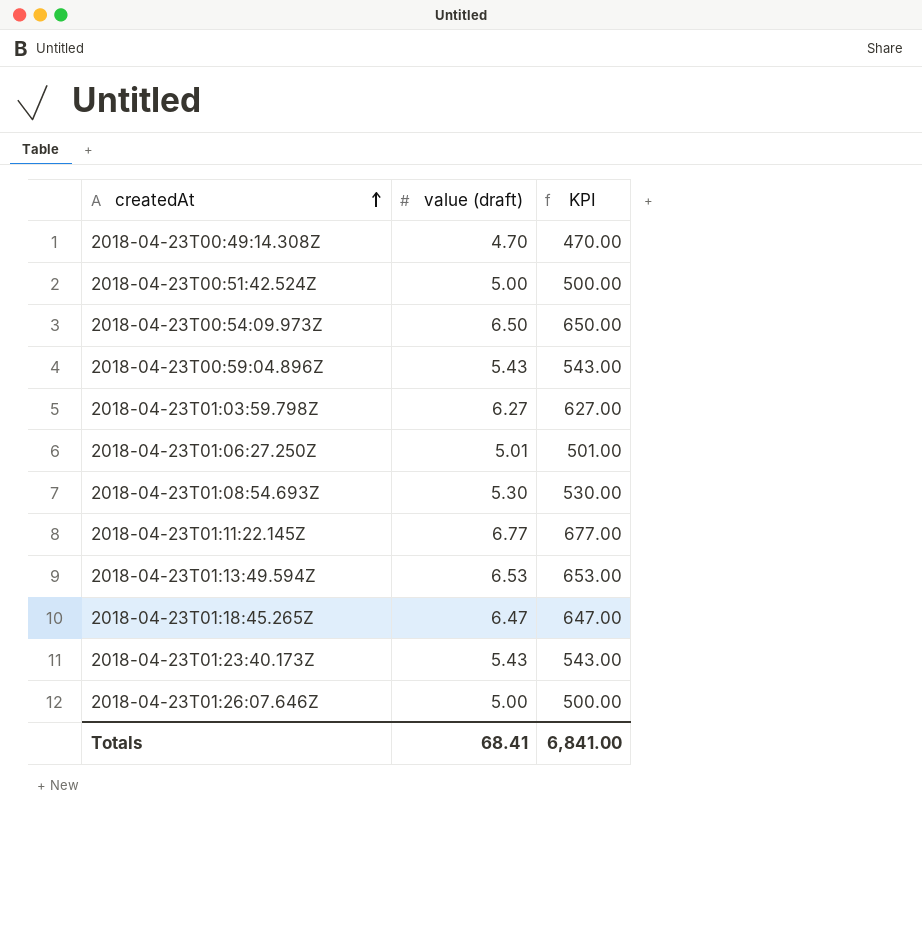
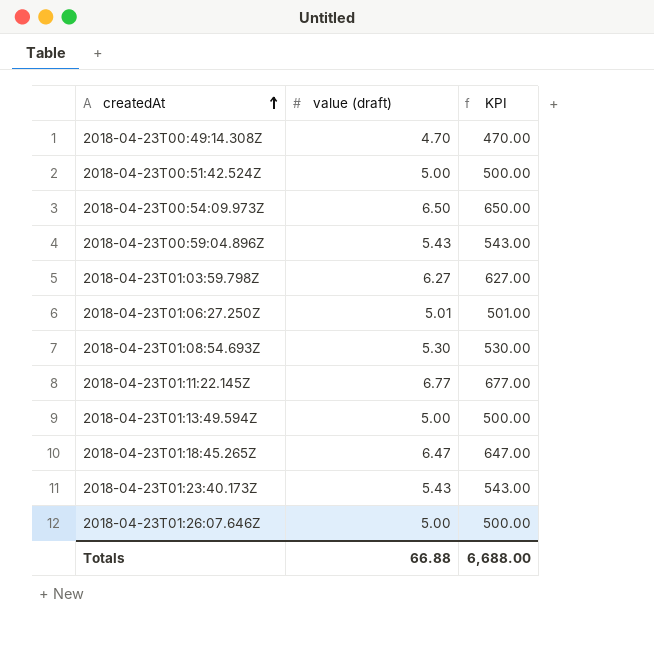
2018-04-23T01:13:49.594Z | value (draft): 6.53 -> 5.00
2018-04-23T01:13:49.594Z | KPI: 653.00 -> 500.00
Totals | value (draft): 68.41 -> 66.88
Totals | KPI: 6,841.00 -> 6,688.00

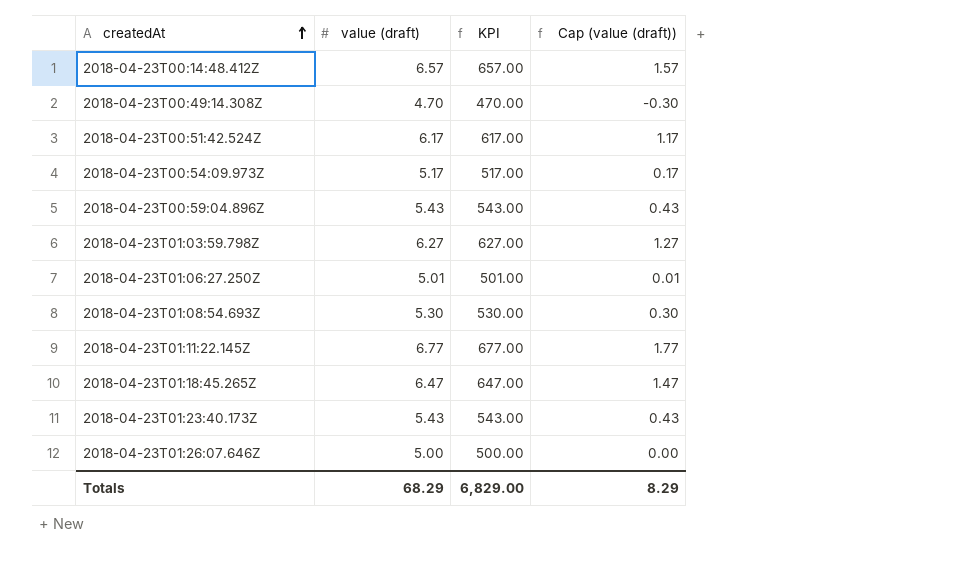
column Cap (value (draft)) | formula: none -> [value (draft)] - 5
row 2018-04-23T01:13:49.594Z: 5.00 | 500.00 -> none
row 2018-04-23T00:14:48.412Z: none -> 6.57 | 657.00 | 1.57
2018-04-23T00:51:42.524Z | value (draft): 5.00 -> 6.17
2018-04-23T00:51:42.524Z | KPI: 500.00 -> 617.00
2018-04-23T00:54:09.973Z | value (draft): 6.50 -> 5.17
2018-04-23T00:54:09.973Z | KPI: 650.00 -> 517.00
Totals | value (draft): 66.88 -> 68.29
Totals | KPI: 6,688.00 -> 6,829.00

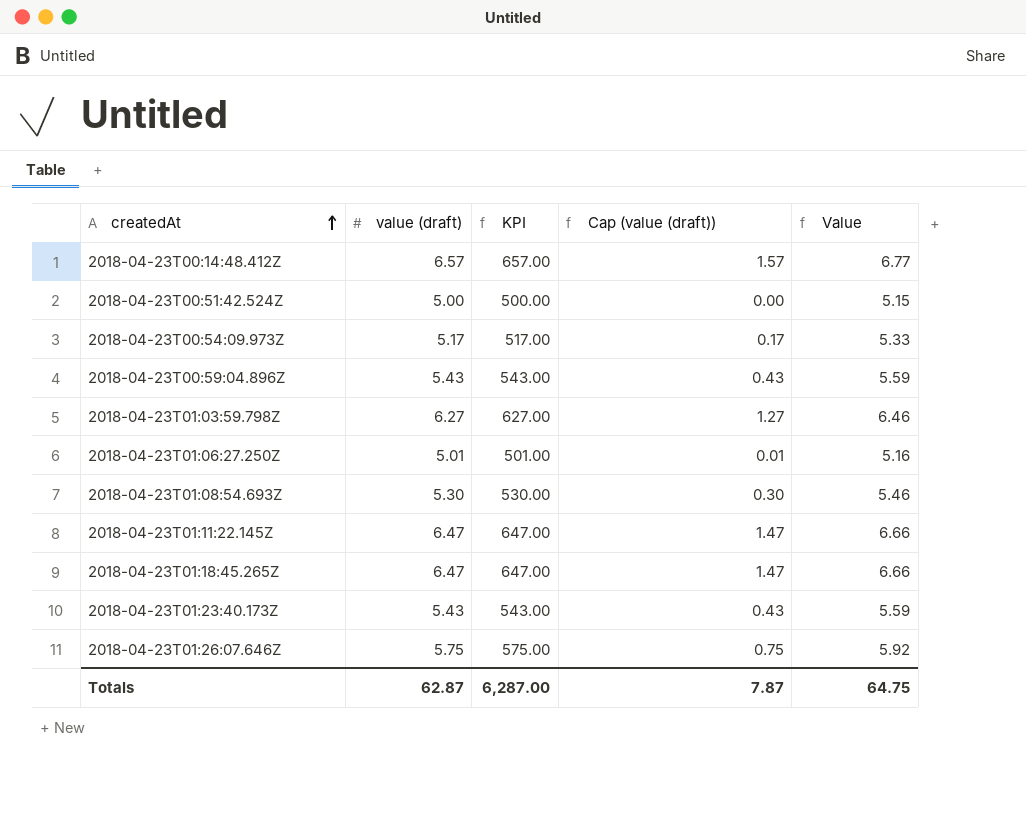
column Value | formula: none -> [value (draft)] * 1.03
row 2018-04-23T00:49:14.308Z: 4.70 | 470.00 | -0.30 -> none
2018-04-23T00:51:42.524Z | value (draft): 6.17 -> 5.00
2018-04-23T00:51:42.524Z | KPI: 617.00 -> 500.00
2018-04-23T00:51:42.524Z | Cap (value (draft)): 1.17 -> 0.00
2018-04-23T01:11:22.145Z | value (draft): 6.77 -> 6.47
2018-04-23T01:11:22.145Z | KPI: 677.00 -> 647.00
2018-04-23T01:11:22.145Z | Cap (value (draft)): 1.77 -> 1.47
2018-04-23T01:26:07.646Z | value (draft): 5.00 -> 5.75
2018-04-23T01:26:07.646Z | KPI: 500.00 -> 575.00
2018-04-23T01:26:07.646Z | Cap (value (draft)): 0.00 -> 0.75
Totals | value (draft): 68.29 -> 62.87
Totals | KPI: 6,829.00 -> 6,287.00
Totals | Cap (value (draft)): 8.29 -> 7.87

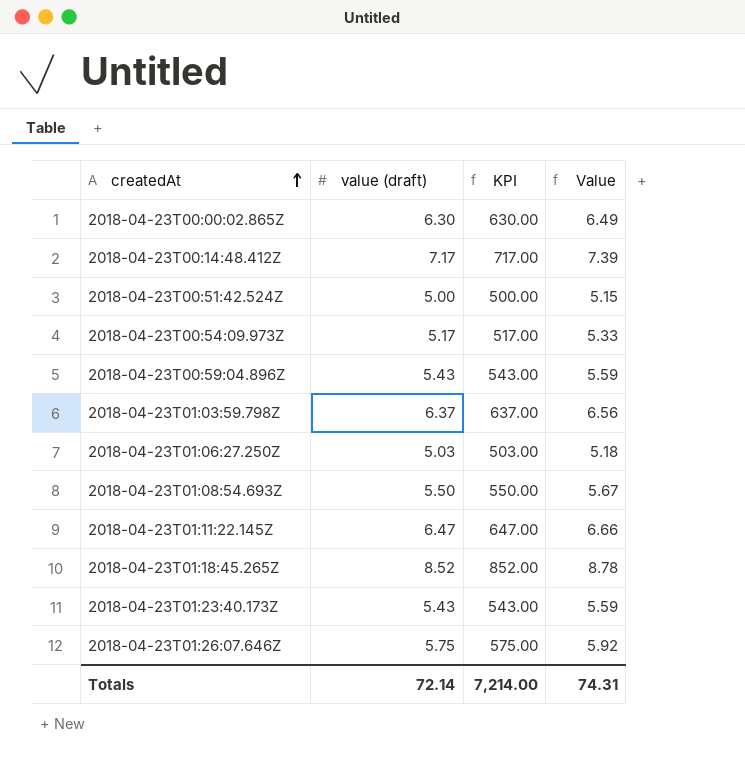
column Cap (value (draft)) | formula: [value (draft)] - 5 -> none
row 2018-04-23T00:00:02.865Z: none -> 6.30 | 630.00 | 6.49
2018-04-23T00:14:48.412Z | value (draft): 6.57 -> 7.17
2018-04-23T00:14:48.412Z | KPI: 657.00 -> 717.00
2018-04-23T00:14:48.412Z | Value: 6.77 -> 7.39
2018-04-23T01:03:59.798Z | value (draft): 6.27 -> 6.37
2018-04-23T01:03:59.798Z | KPI: 627.00 -> 637.00
2018-04-23T01:03:59.798Z | Value: 6.46 -> 6.56
2018-04-23T01:06:27.250Z | value (draft): 5.01 -> 5.03
2018-04-23T01:06:27.250Z | KPI: 501.00 -> 503.00
2018-04-23T01:06:27.250Z | Value: 5.16 -> 5.18
2018-04-23T01:08:54.693Z | value (draft): 5.30 -> 5.50
2018-04-23T01:08:54.693Z | KPI: 530.00 -> 550.00
2018-04-23T01:08:54.693Z | Value: 5.46 -> 5.67
2018-04-23T01:18:45.265Z | value (draft): 6.47 -> 8.52
2018-04-23T01:18:45.265Z | KPI: 647.00 -> 852.00
2018-04-23T01:18:45.265Z | Value: 6.66 -> 8.78
Totals | value (draft): 62.87 -> 72.14
Totals | KPI: 6,287.00 -> 7,214.00
Totals | Value: 64.75 -> 74.31

